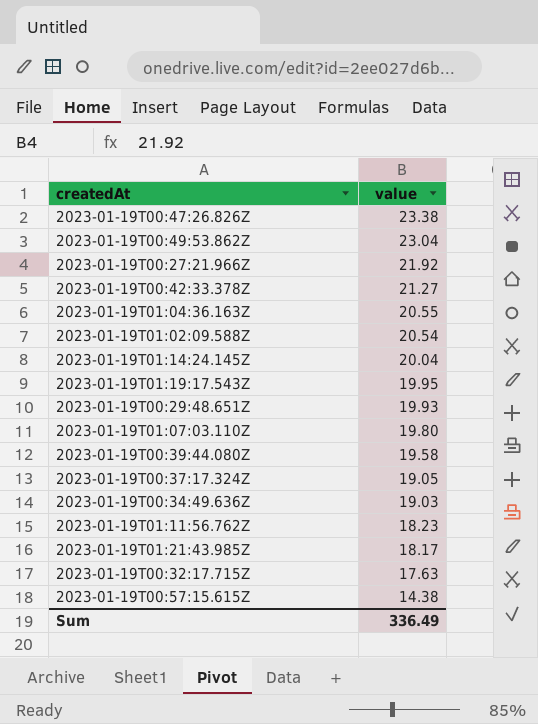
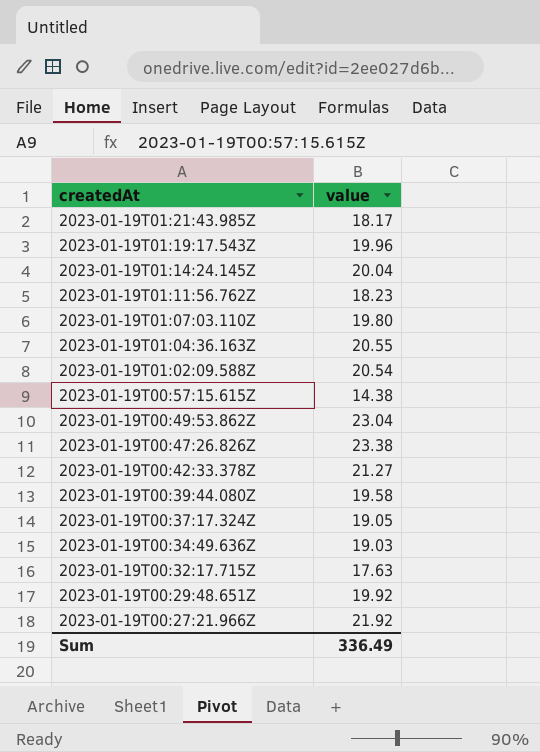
row order: value descending -> createdAt descending
2023-01-19T01:19:17.543Z | value: 19.95 -> 19.96
2023-01-19T00:29:48.651Z | value: 19.93 -> 19.92

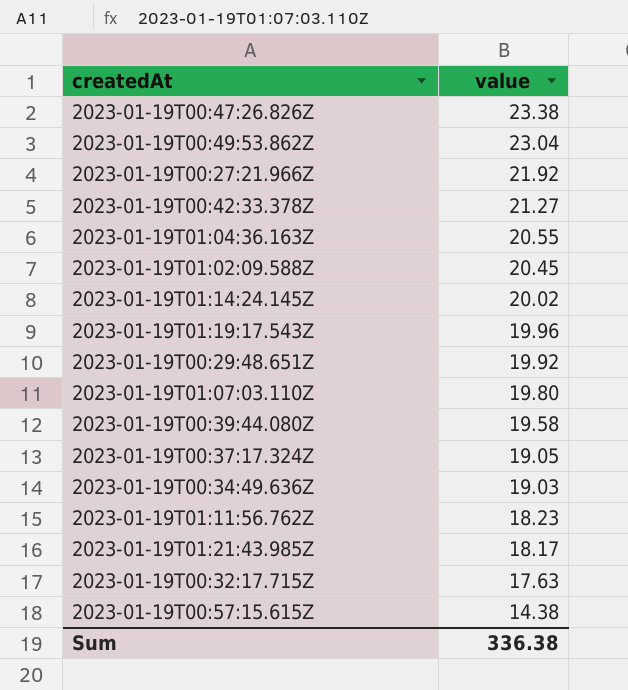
row order: createdAt descending -> value descending
2023-01-19T01:02:09.588Z | value: 20.54 -> 20.45
2023-01-19T01:14:24.145Z | value: 20.04 -> 20.02
Sum | value: 336.49 -> 336.38

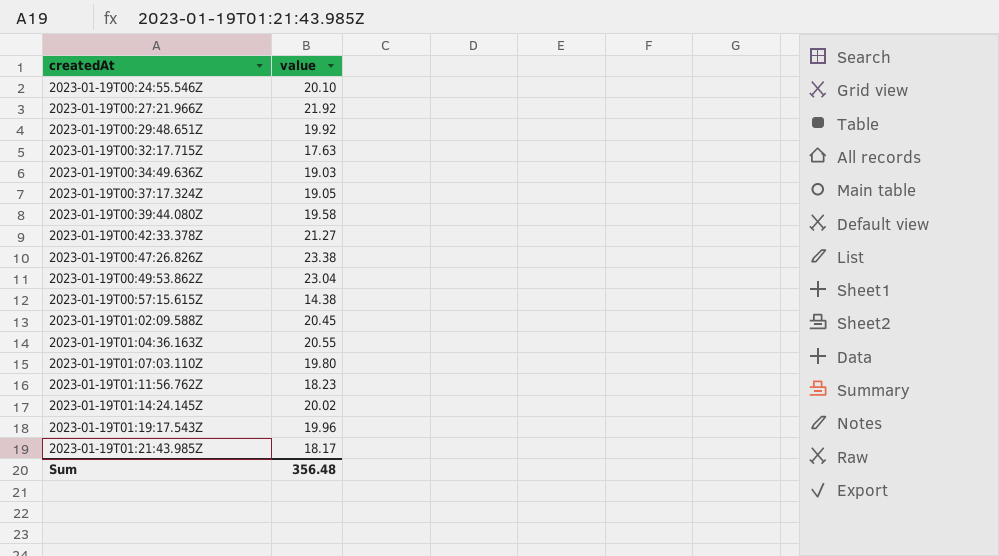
row order: value descending -> createdAt ascending
row 2023-01-19T00:24:55.546Z: none -> 20.10
Sum | value: 336.38 -> 356.48

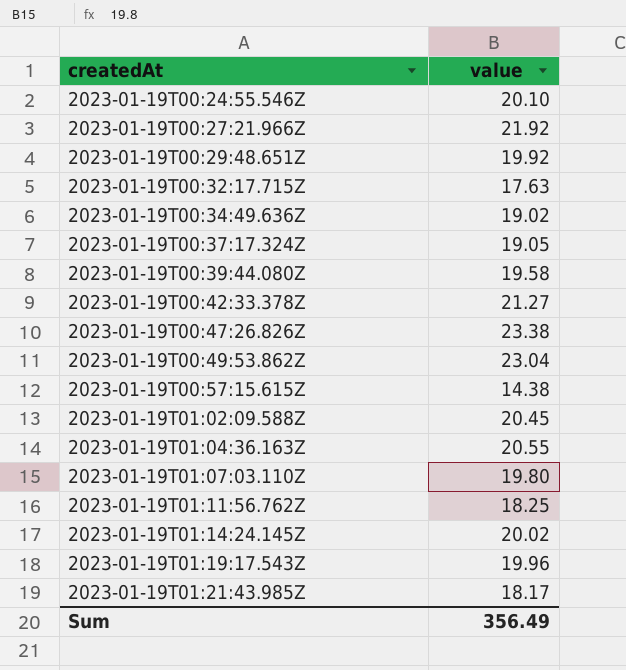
2023-01-19T00:34:49.636Z | value: 19.03 -> 19.02
2023-01-19T01:11:56.762Z | value: 18.23 -> 18.25
Sum | value: 356.48 -> 356.49

